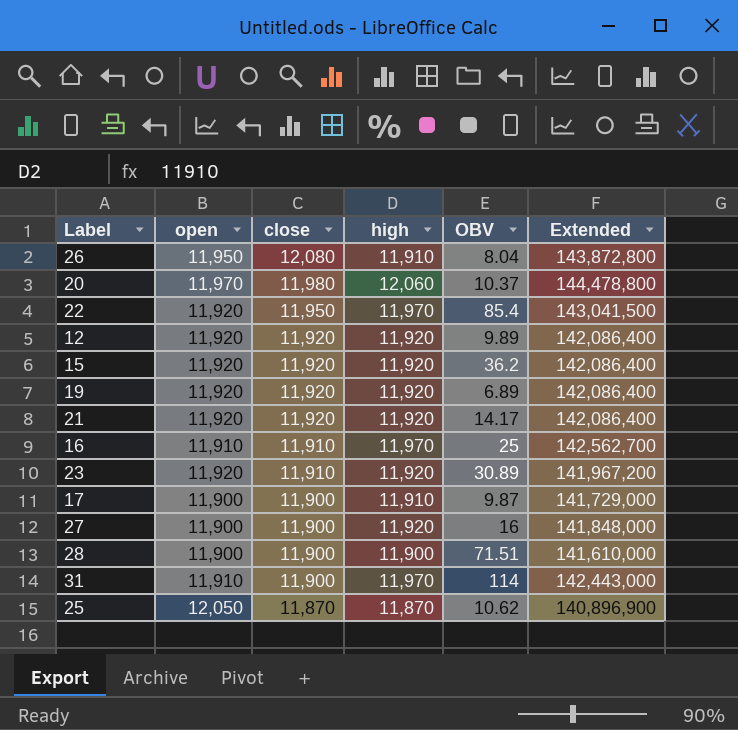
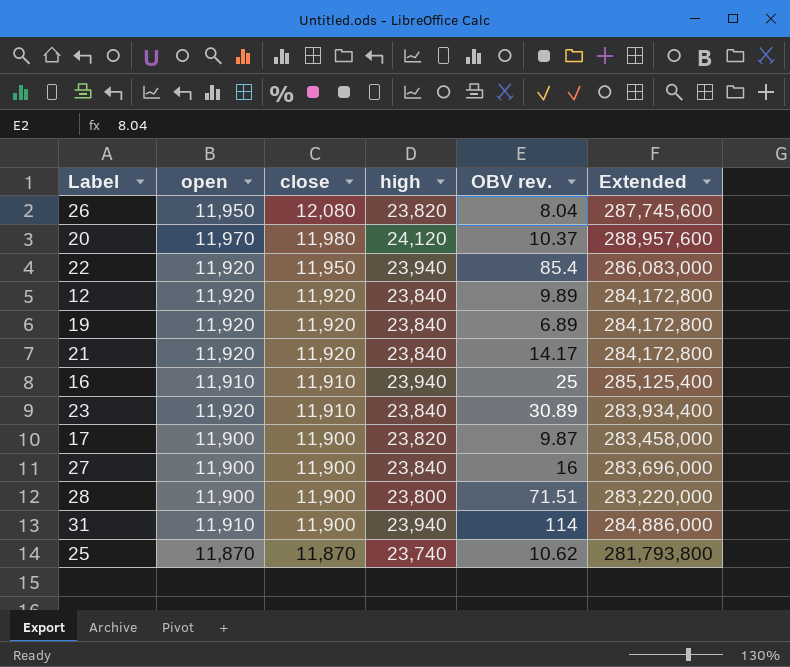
column name: OBV -> OBV rev.
row 15: 11,920 | 11,920 | 11,920 | 36.2 | 142,086,400 -> none
26 | high: 11,910 -> 23,820
26 | Extended: 143,872,800 -> 287,745,600
20 | high: 12,060 -> 24,120
20 | Extended: 144,478,800 -> 288,957,600
22 | high: 11,970 -> 23,940
22 | Extended: 143,041,500 -> 286,083,000
12 | high: 11,920 -> 23,840
12 | Extended: 142,086,400 -> 284,172,800
19 | high: 11,920 -> 23,840
19 | Extended: 142,086,400 -> 284,172,800
21 | high: 11,920 -> 23,840
21 | Extended: 142,086,400 -> 284,172,800
16 | high: 11,970 -> 23,940
16 | Extended: 142,562,700 -> 285,125,400
23 | high: 11,920 -> 23,840
23 | Extended: 141,967,200 -> 283,934,400
17 | high: 11,910 -> 23,820
17 | Extended: 141,729,000 -> 283,458,000
27 | high: 11,920 -> 23,840
27 | Extended: 141,848,000 -> 283,696,000
28 | high: 11,900 -> 23,800
28 | Extended: 141,610,000 -> 283,220,000
31 | high: 11,970 -> 23,940
31 | Extended: 142,443,000 -> 284,886,000
25 | open: 12,050 -> 11,870
25 | high: 11,870 -> 23,740
25 | Extended: 140,896,900 -> 281,793,800

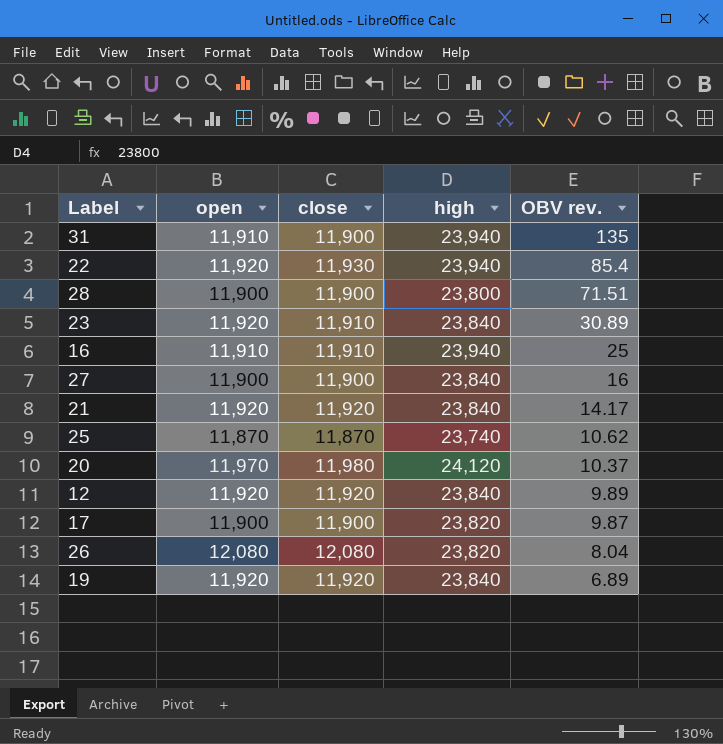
row order: close descending -> OBV rev. descending
column Extended | formula: [close] * [high] -> none
31 | OBV rev.: 114 -> 135
22 | close: 11,950 -> 11,930
26 | open: 11,950 -> 12,080

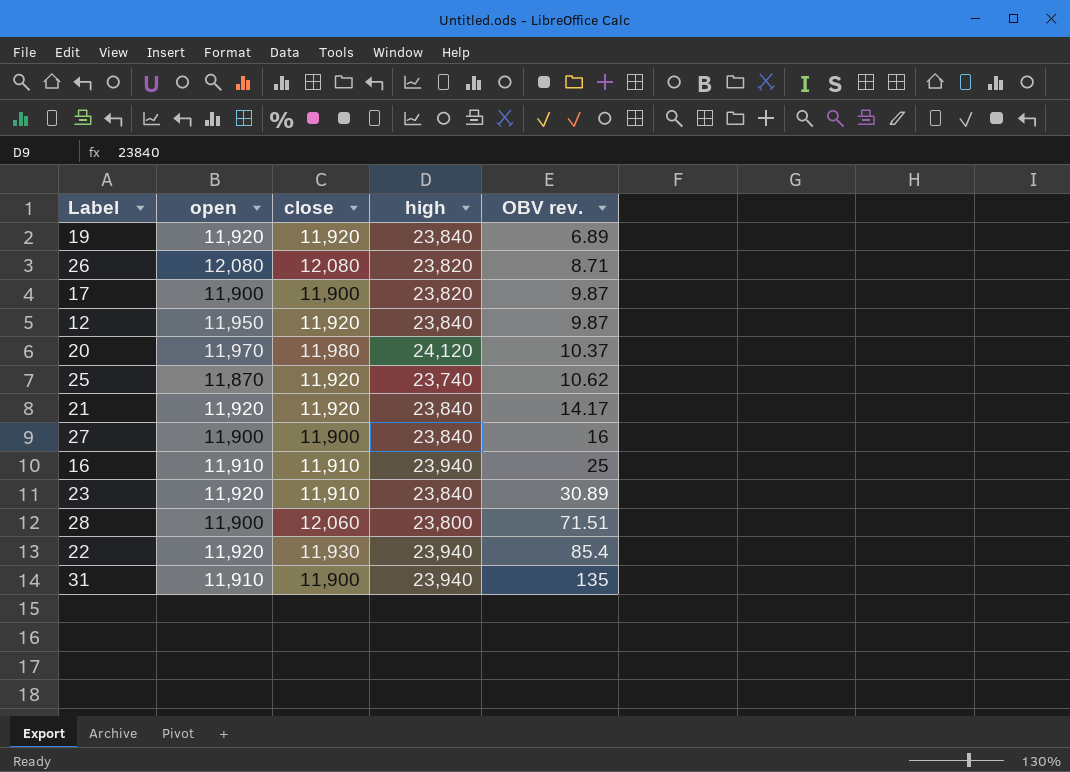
row order: OBV rev. descending -> OBV rev. ascending
26 | OBV rev.: 8.04 -> 8.71
12 | open: 11,920 -> 11,950
12 | OBV rev.: 9.89 -> 9.87
25 | close: 11,870 -> 11,920
28 | close: 11,900 -> 12,060

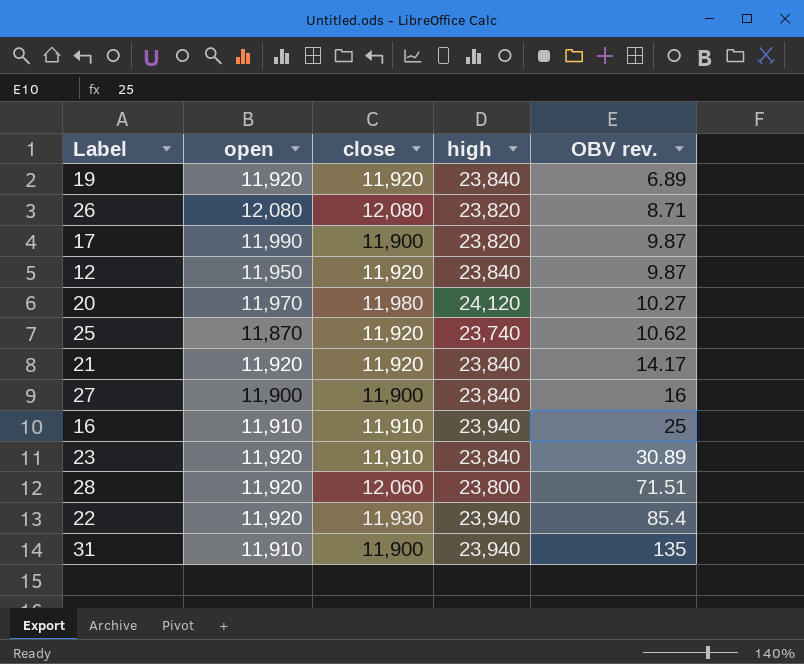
17 | open: 11,900 -> 11,990
20 | OBV rev.: 10.37 -> 10.27
28 | open: 11,900 -> 11,920

